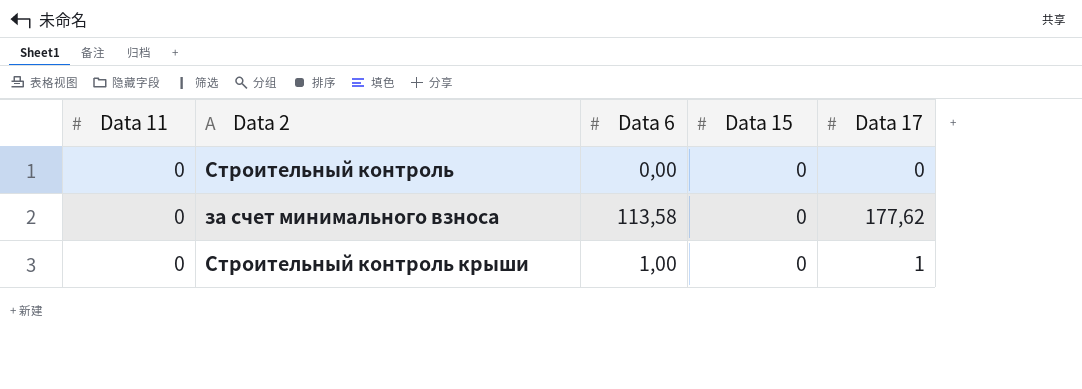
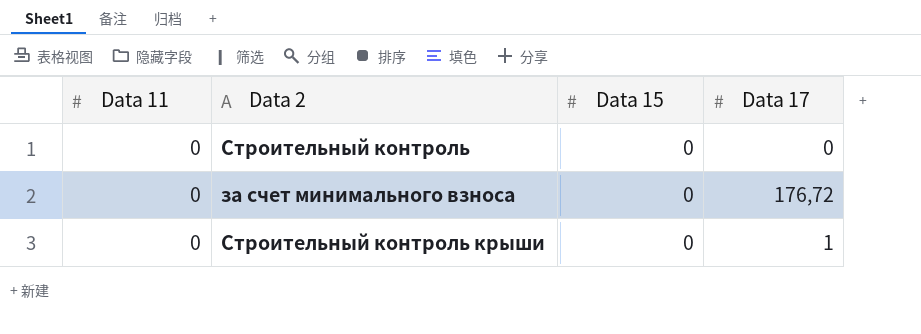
column Data 6 | position: 3 -> none
за счет минимального взноса | Data 17: 177,62 -> 176,72

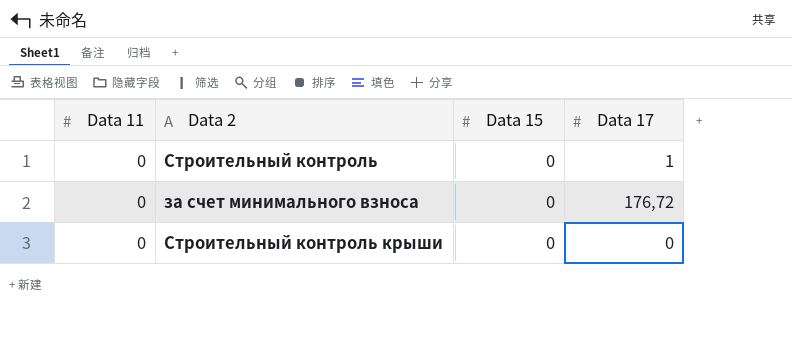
Строительный контроль | Data 17: 0 -> 1
Строительный контроль крыши | Data 17: 1 -> 0

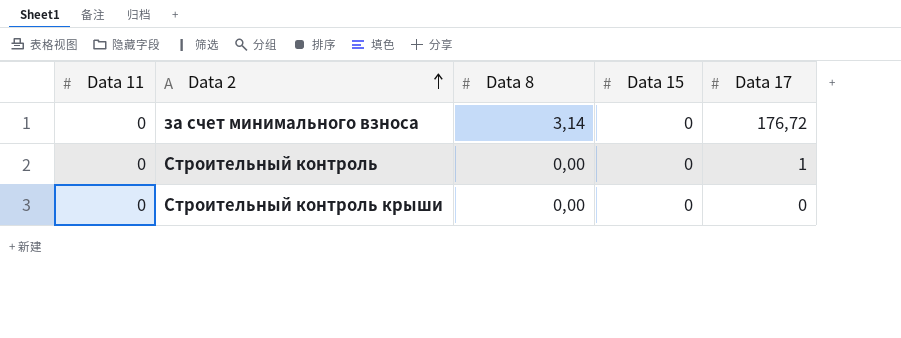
row order: none -> Data 2 ascending
column Data 8 | position: none -> 3

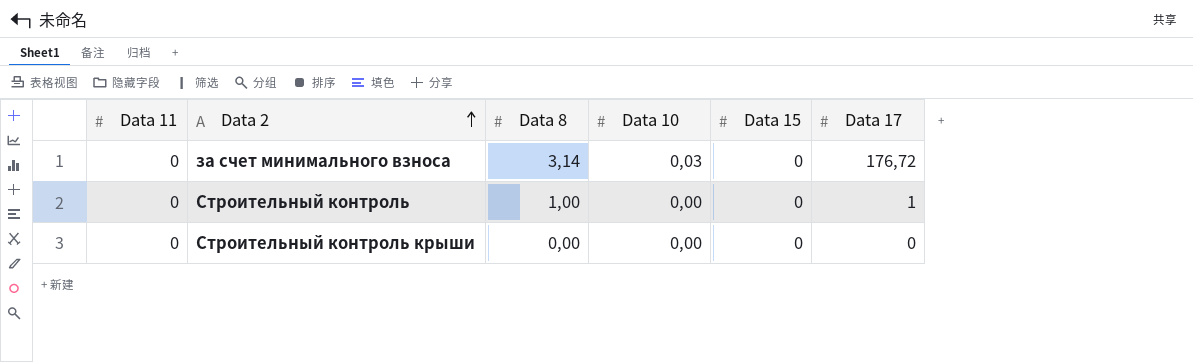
column Data 10 | position: none -> 4
Строительный контроль | Data 8: 0,00 -> 1,00

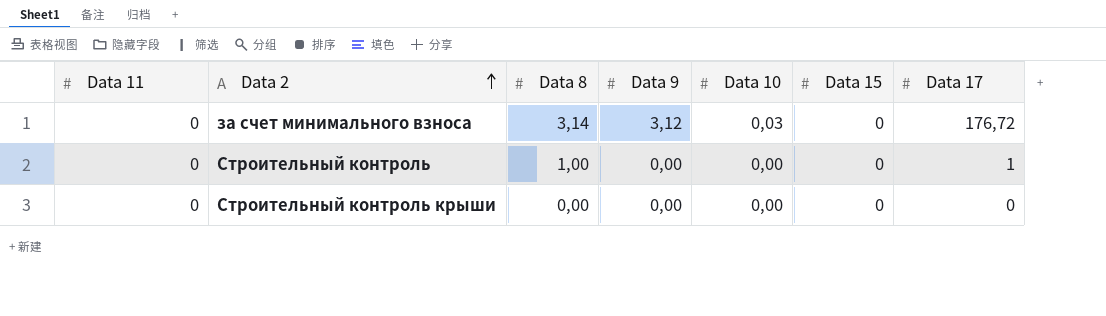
column Data 9 | position: none -> 4

